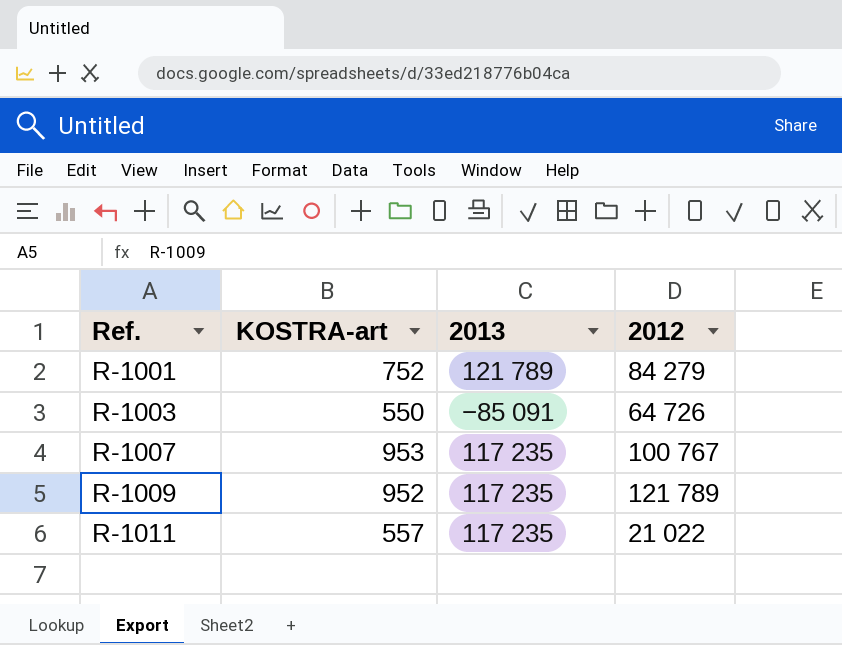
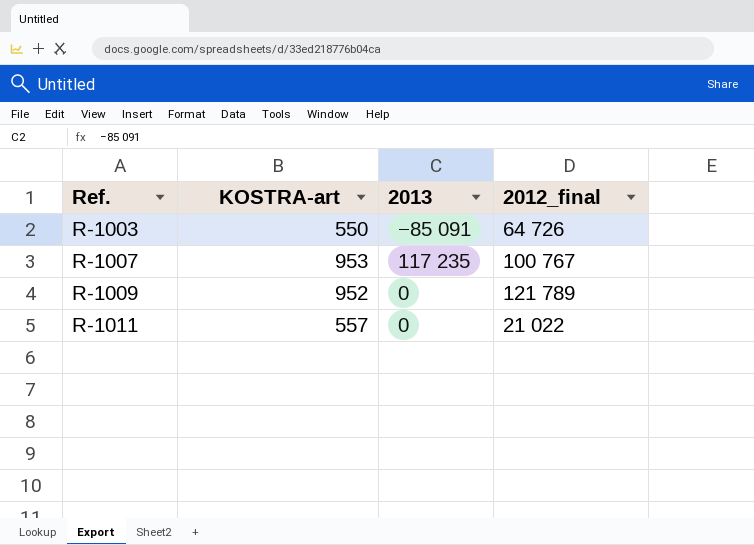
column name: 2012 -> 2012_final
row R-1001: 752 | 121 789 | 84 279 -> none
R-1009 | 2013: 117 235 -> 0
R-1011 | 2013: 117 235 -> 0

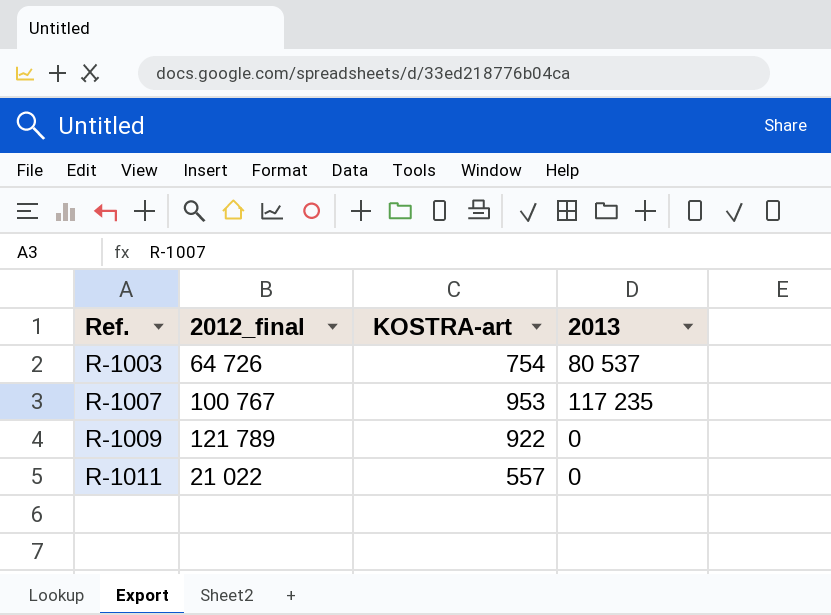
column 2012_final | position: 4 -> 2
R-1003 | KOSTRA-art: 550 -> 754
R-1003 | 2013: −85 091 -> 80 537
R-1009 | KOSTRA-art: 952 -> 922

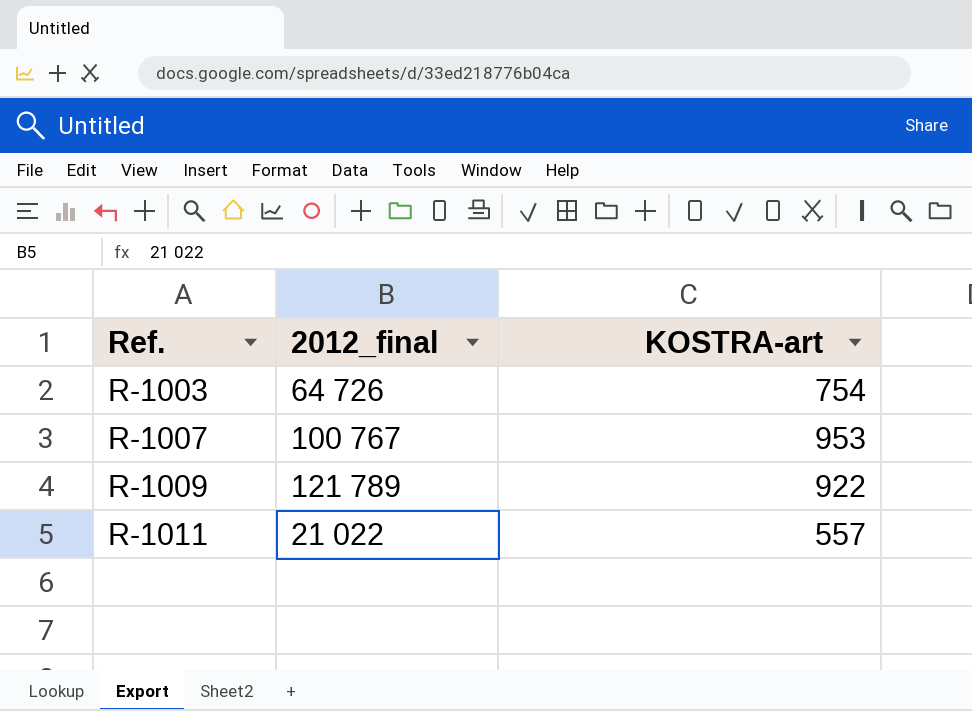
column 2013 | position: 4 -> none

